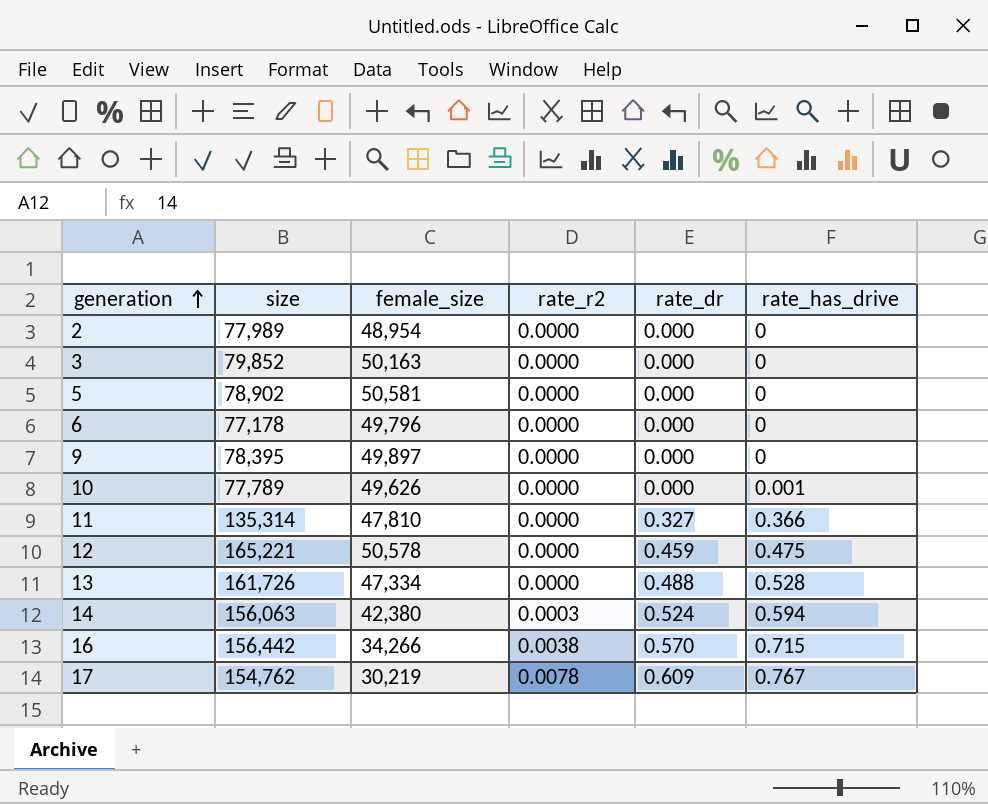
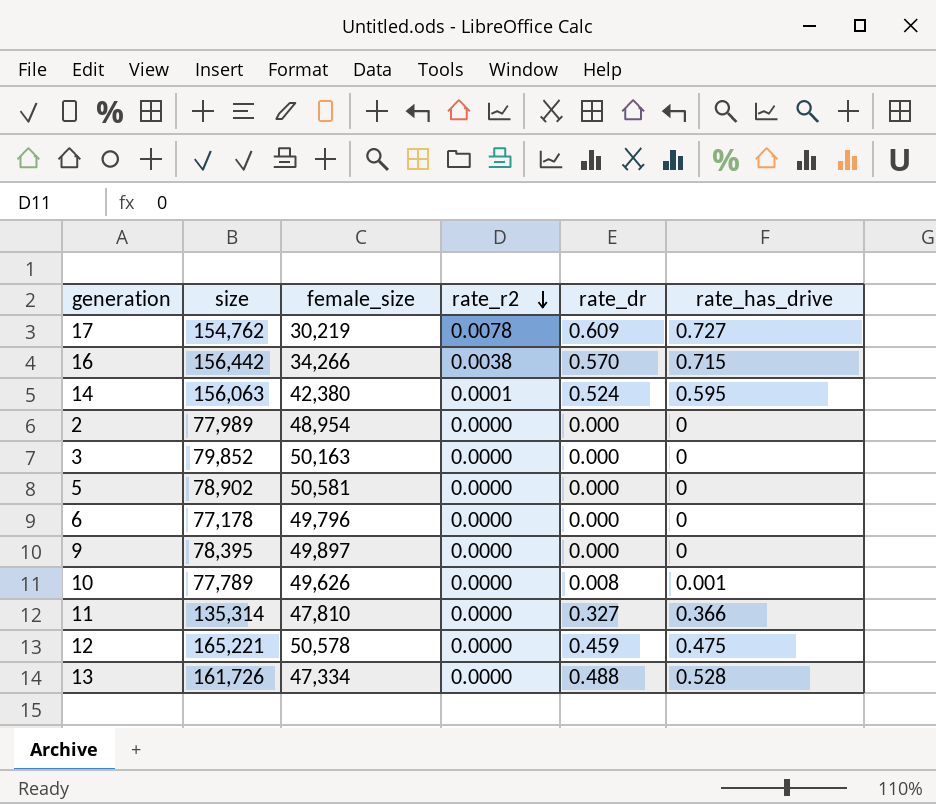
row order: generation ascending -> rate_r2 descending
17 | rate_has_drive: 0.767 -> 0.727
14 | rate_r2: 0.0003 -> 0.0001
14 | rate_has_drive: 0.594 -> 0.595
10 | rate_dr: 0.000 -> 0.008

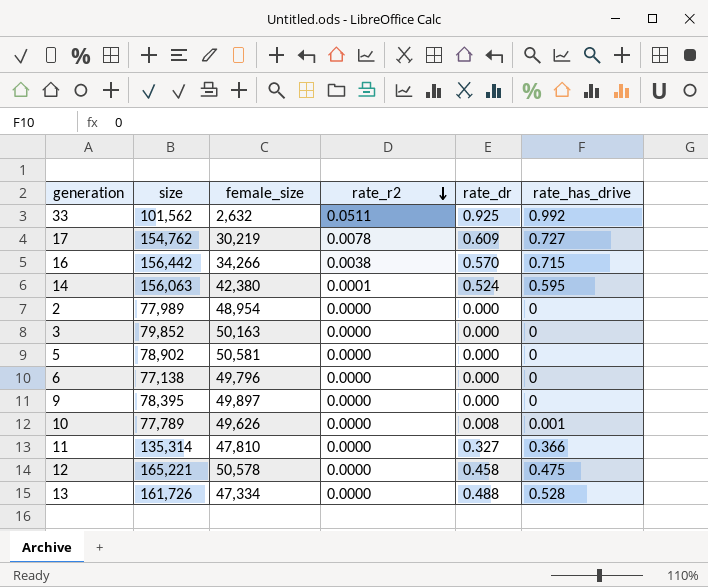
row 33: none -> 101,562 | 2,632 | 0.0511 | 0.925 | 0.992
6 | size: 77,178 -> 77,138
12 | rate_dr: 0.459 -> 0.458

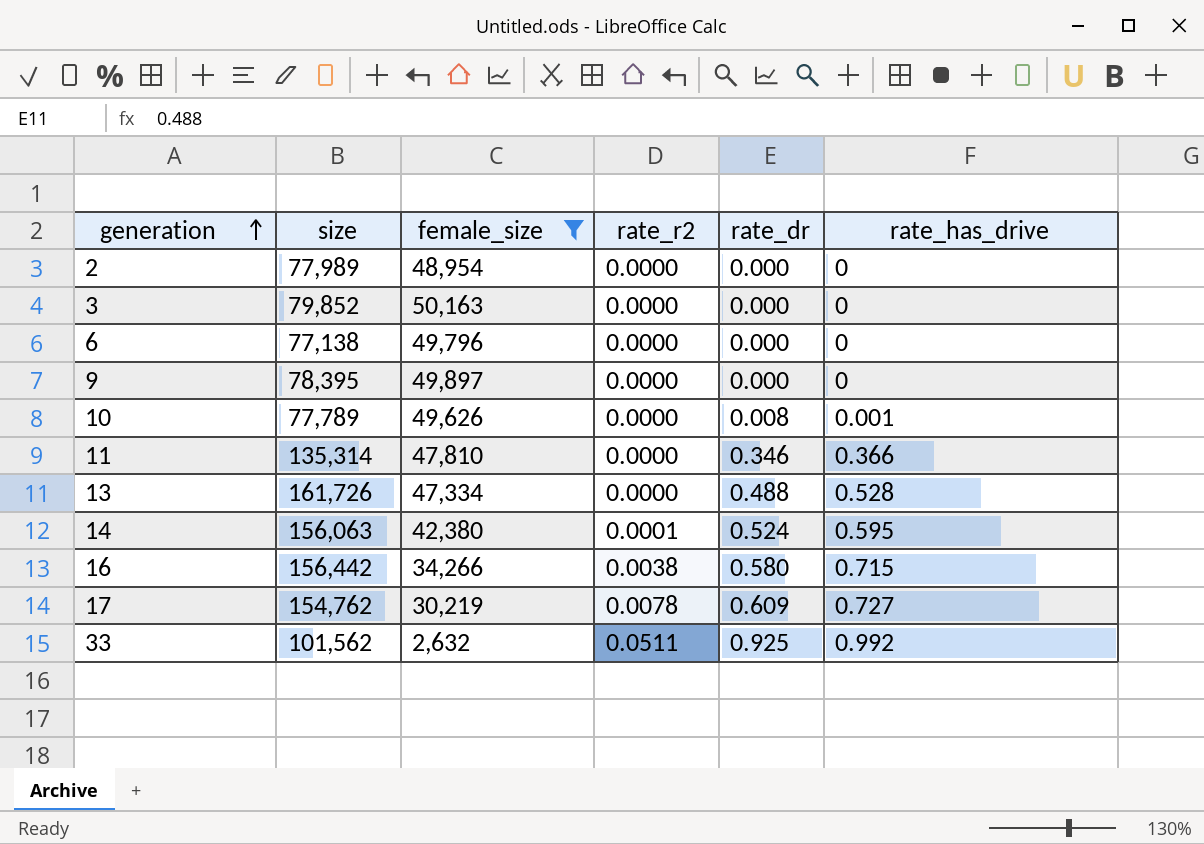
filter: none -> female_size <= 50,163
row order: rate_r2 descending -> generation ascending
11 | rate_dr: 0.327 -> 0.346
16 | rate_dr: 0.570 -> 0.580

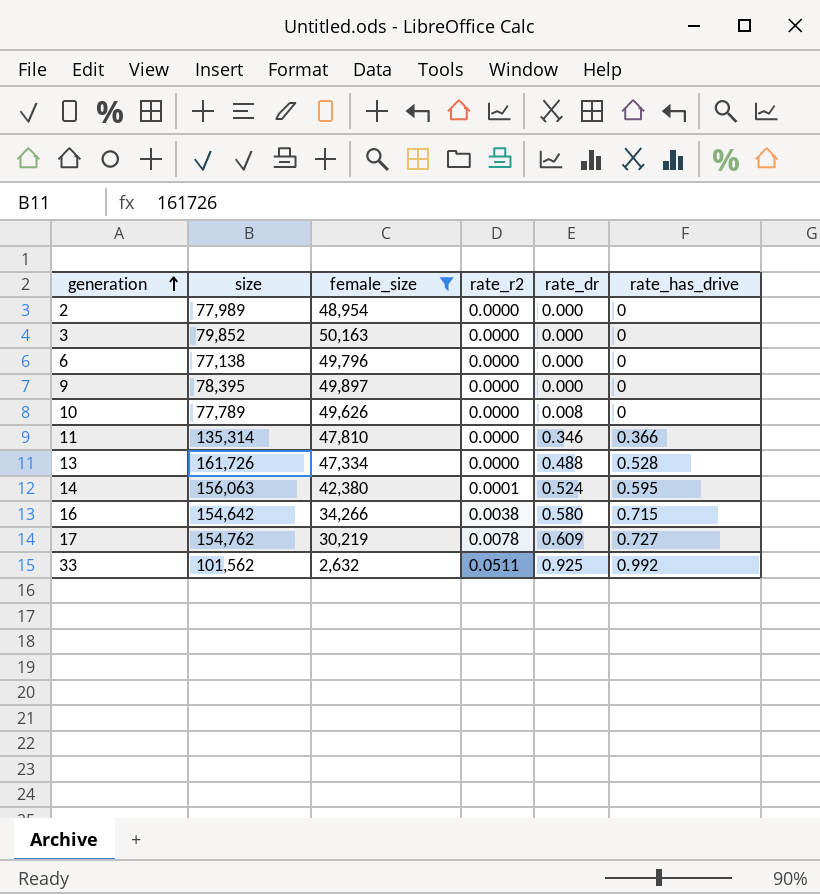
10 | rate_has_drive: 0.001 -> 0
16 | size: 156,442 -> 154,642

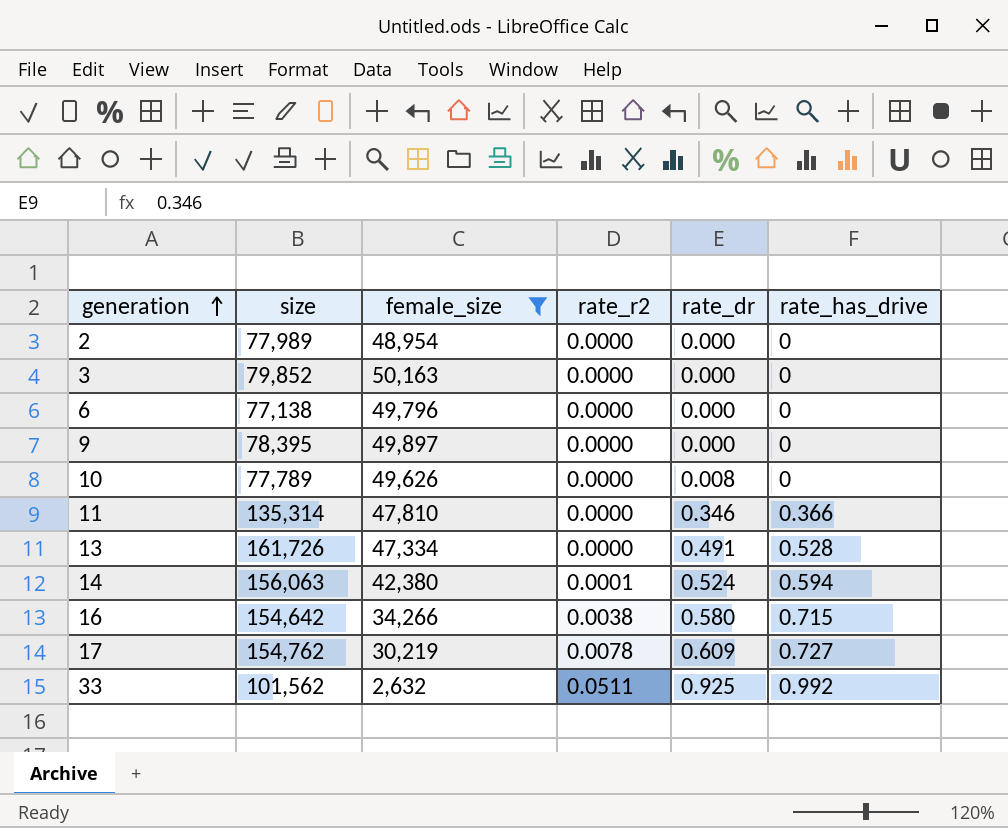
13 | rate_dr: 0.488 -> 0.491
14 | rate_has_drive: 0.595 -> 0.594

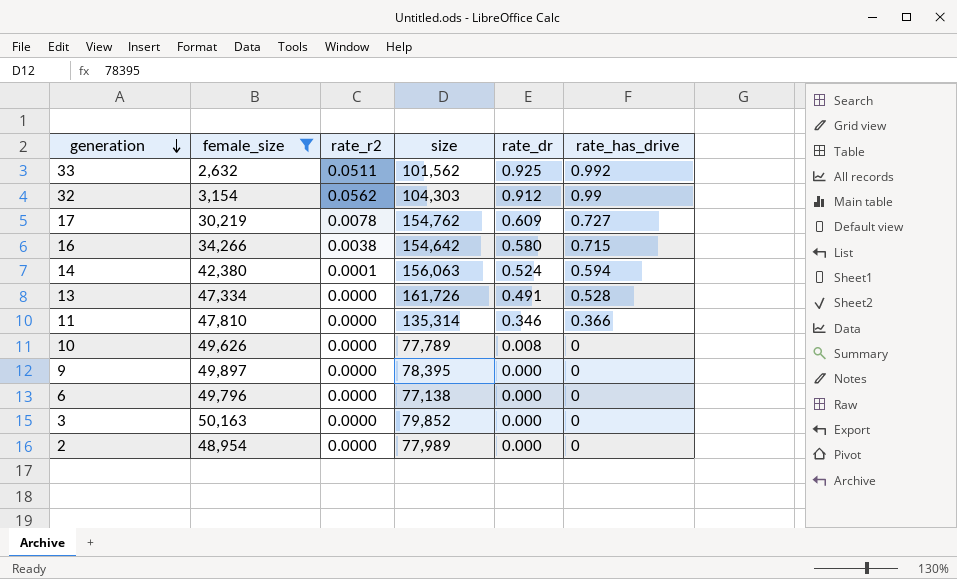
row order: generation ascending -> generation descending
column size | position: 2 -> 4
row 32: none -> 3,154 | 0.0562 | 104,303 | 0.912 | 0.99

